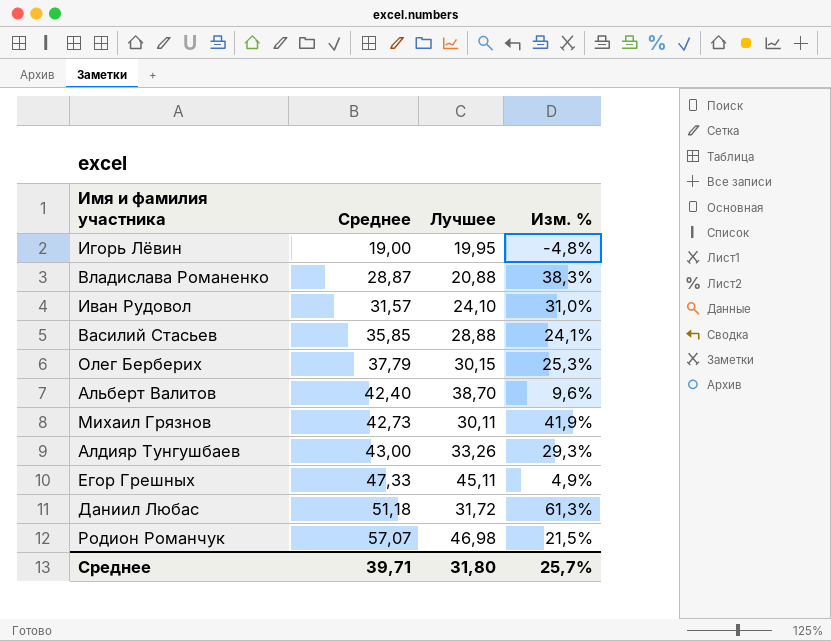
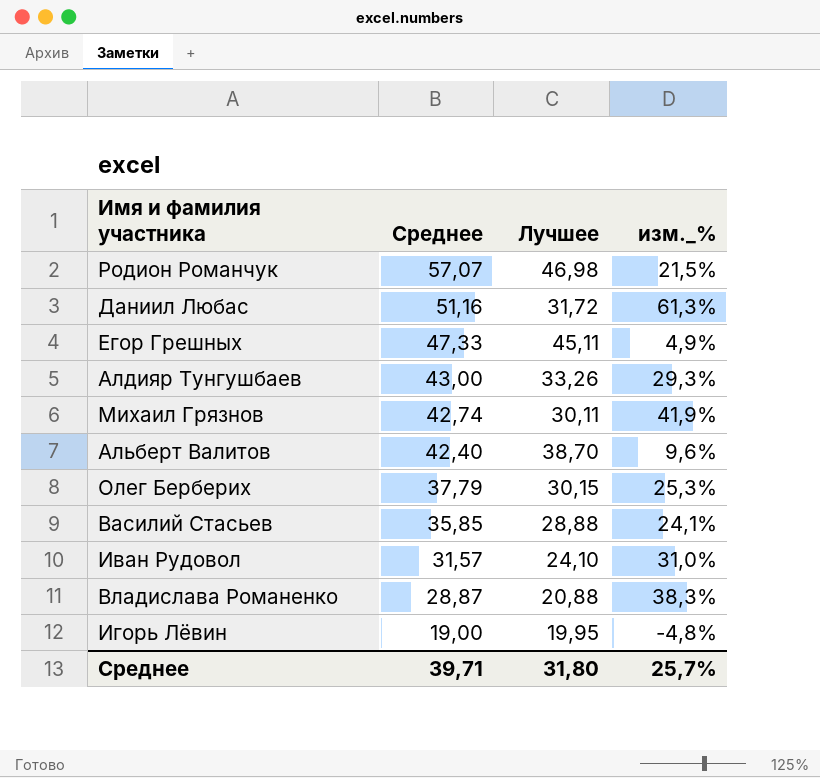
row order: Среднее ascending -> Среднее descending
column name: Изм. % -> изм._%
Даниил Любас | Среднее: 51,18 -> 51,16
Михаил Грязнов | Среднее: 42,73 -> 42,74

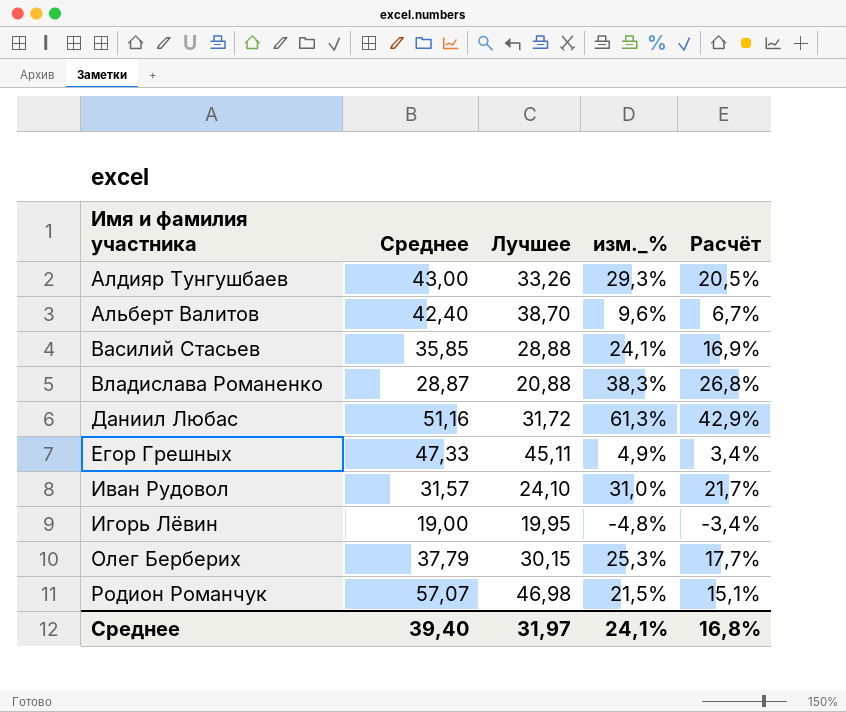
row order: Среднее descending -> Имя и фамилия участника ascending
column Расчёт | formula: none -> [изм._%] * 0,7
row Михаил Грязнов: 42,74 | 30,11 | 41,9% -> none
Среднее | Среднее: 39,71 -> 39,40
Среднее | Лучшее: 31,80 -> 31,97
Среднее | изм._%: 25,7% -> 24,1%

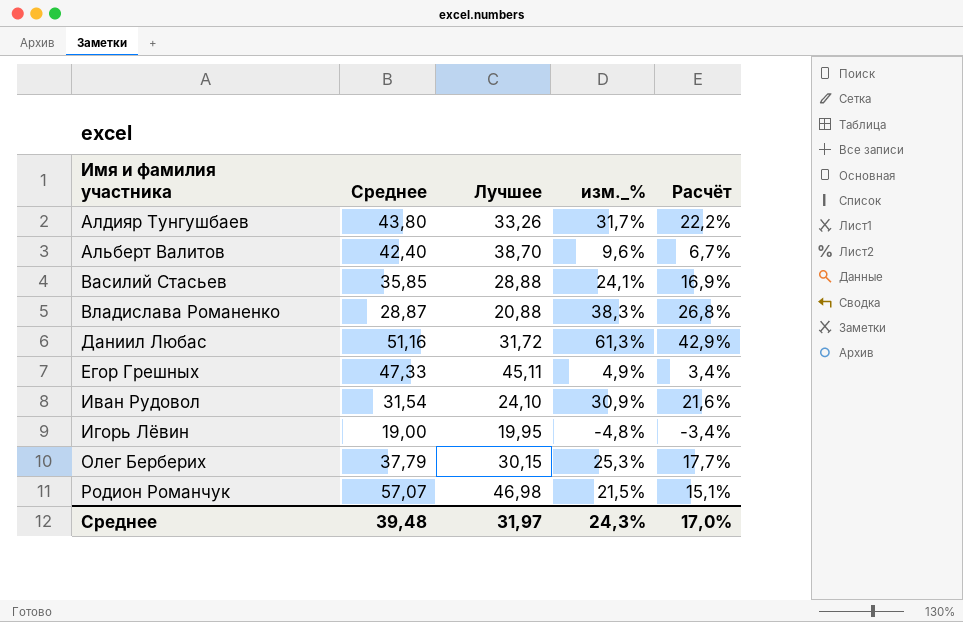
Алдияр Тунгушбаев | Среднее: 43,00 -> 43,80
Алдияр Тунгушбаев | изм._%: 29,3% -> 31,7%
Алдияр Тунгушбаев | Расчёт: 20,5% -> 22,2%
Иван Рудовол | Среднее: 31,57 -> 31,54
Иван Рудовол | изм._%: 31,0% -> 30,9%
Иван Рудовол | Расчёт: 21,7% -> 21,6%
Среднее | Среднее: 39,40 -> 39,48
Среднее | изм._%: 24,1% -> 24,3%
Среднее | Расчёт: 16,8% -> 17,0%

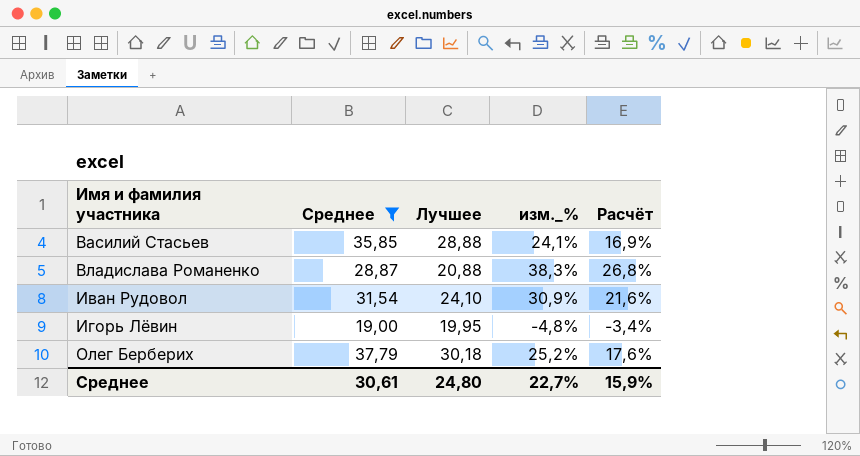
filter: none -> Среднее <= 37,79
Олег Берберих | Лучшее: 30,15 -> 30,18
Олег Берберих | изм._%: 25,3% -> 25,2%
Олег Берберих | Расчёт: 17,7% -> 17,6%
Среднее | Среднее: 39,48 -> 30,61
Среднее | Лучшее: 31,97 -> 24,80
Среднее | изм._%: 24,3% -> 22,7%
Среднее | Расчёт: 17,0% -> 15,9%

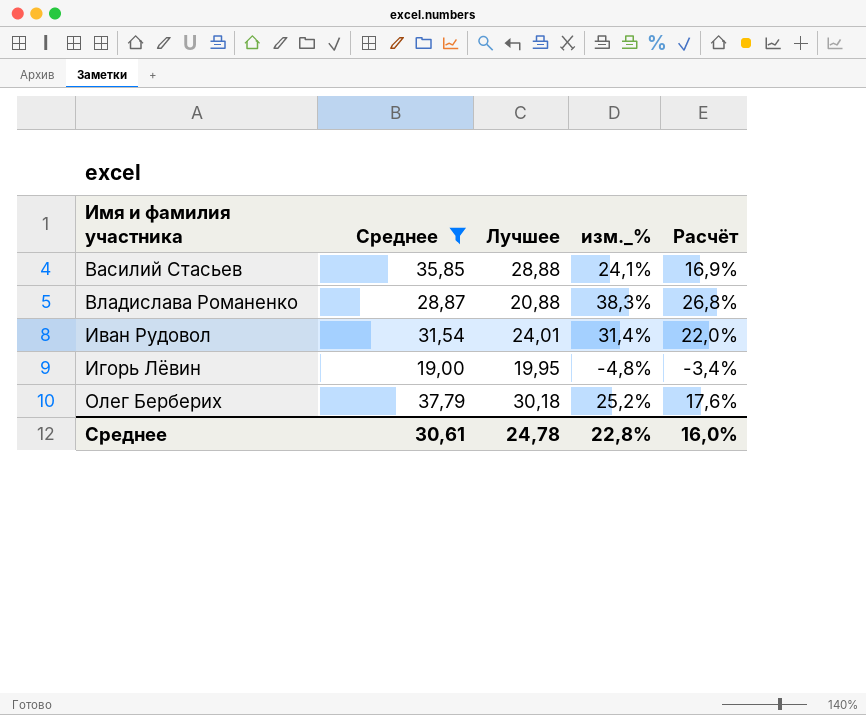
Иван Рудовол | Лучшее: 24,10 -> 24,01
Иван Рудовол | изм._%: 30,9% -> 31,4%
Иван Рудовол | Расчёт: 21,6% -> 22,0%
Среднее | Лучшее: 24,80 -> 24,78
Среднее | изм._%: 22,7% -> 22,8%
Среднее | Расчёт: 15,9% -> 16,0%

